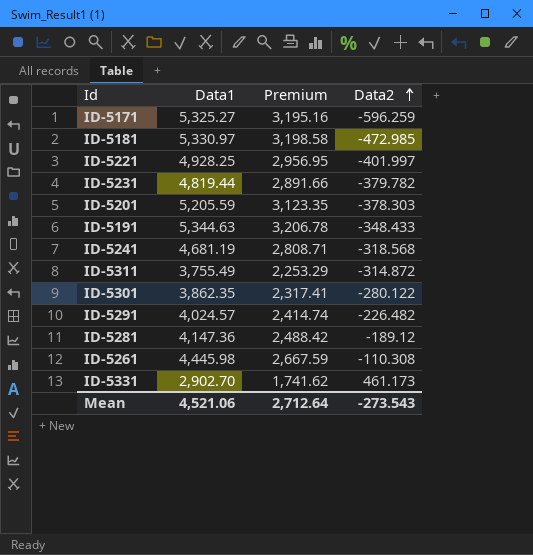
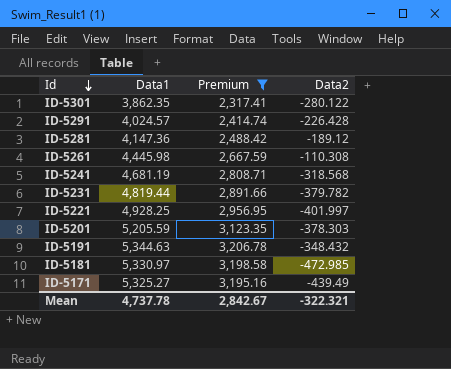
filter: none -> Premium >= 2,317.41
row order: Data2 ascending -> Id descending
ID-5291 | Data2: -226.482 -> -226.428
ID-5191 | Data2: -348.433 -> -348.432
ID-5171 | Data2: -596.259 -> -439.49
Mean | Data1: 4,521.06 -> 4,737.78
Mean | Premium: 2,712.64 -> 2,842.67
Mean | Data2: -273.543 -> -322.321

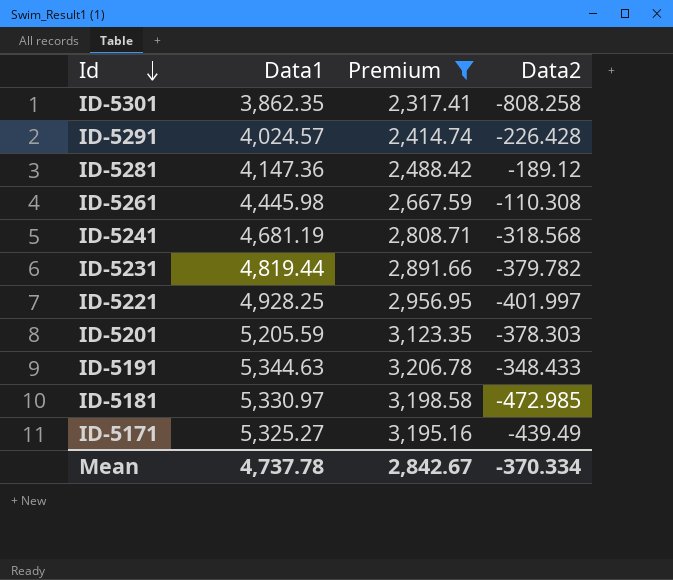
ID-5301 | Data2: -280.122 -> -808.258
ID-5191 | Data2: -348.432 -> -348.433
Mean | Data2: -322.321 -> -370.334

